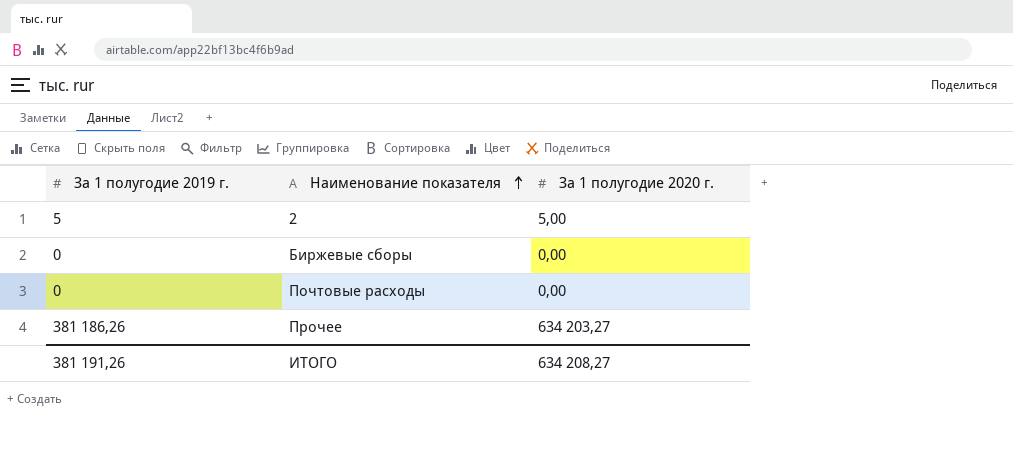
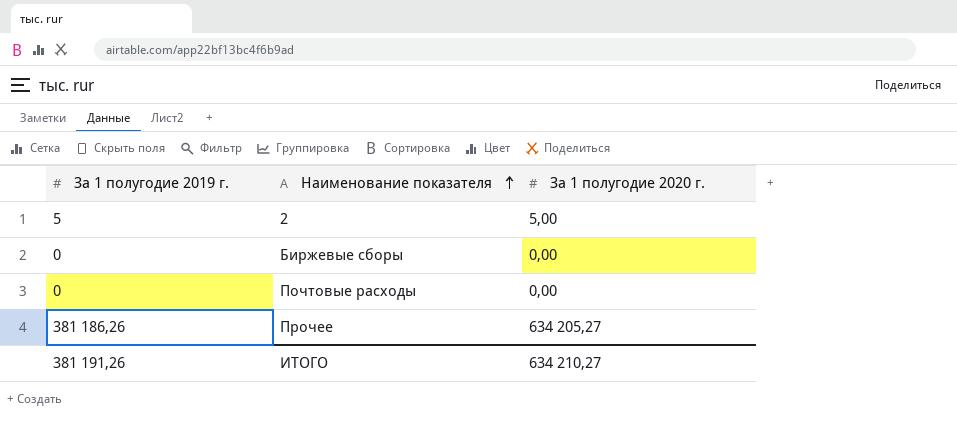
Прочее | За 1 полугодие 2020 г.: 634 203,27 -> 634 205,27
ИТОГО | За 1 полугодие 2020 г.: 634 208,27 -> 634 210,27

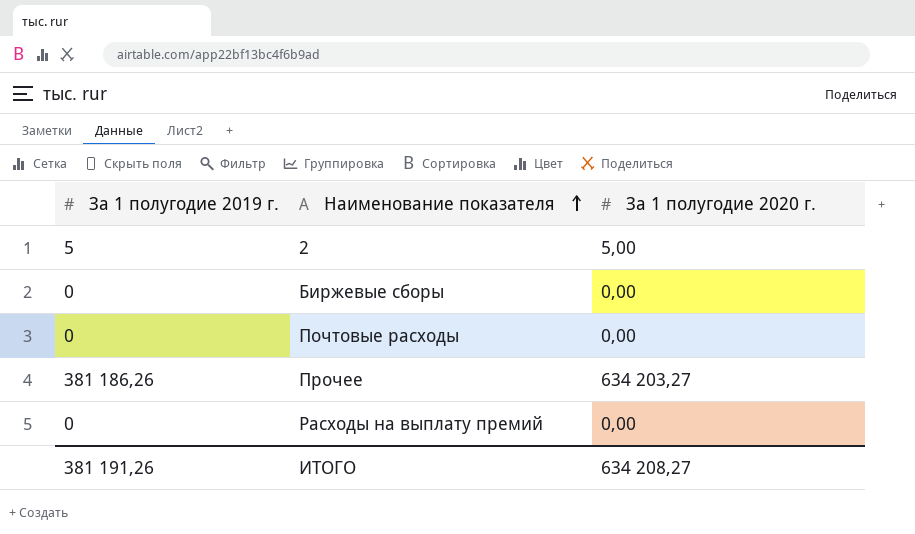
Прочее | За 1 полугодие 2020 г.: 634 205,27 -> 634 203,27
row Расходы на выплату премий: none -> 0 | 0,00
ИТОГО | За 1 полугодие 2020 г.: 634 210,27 -> 634 208,27

